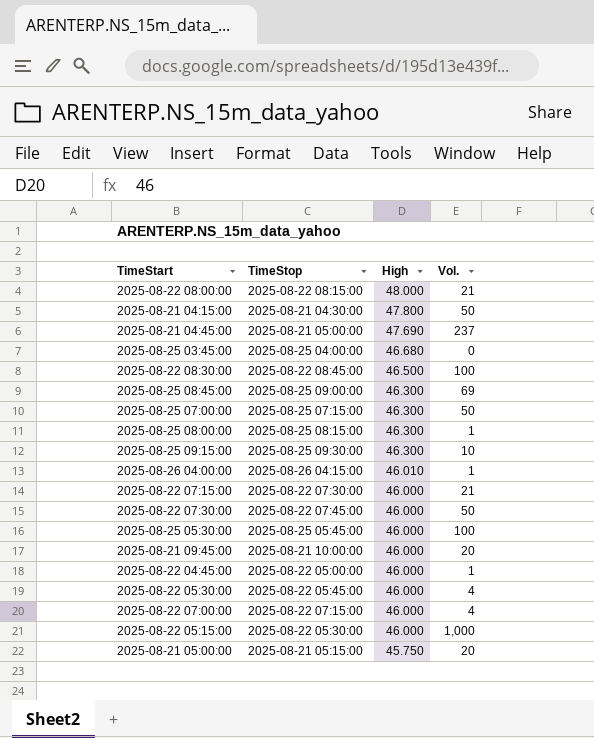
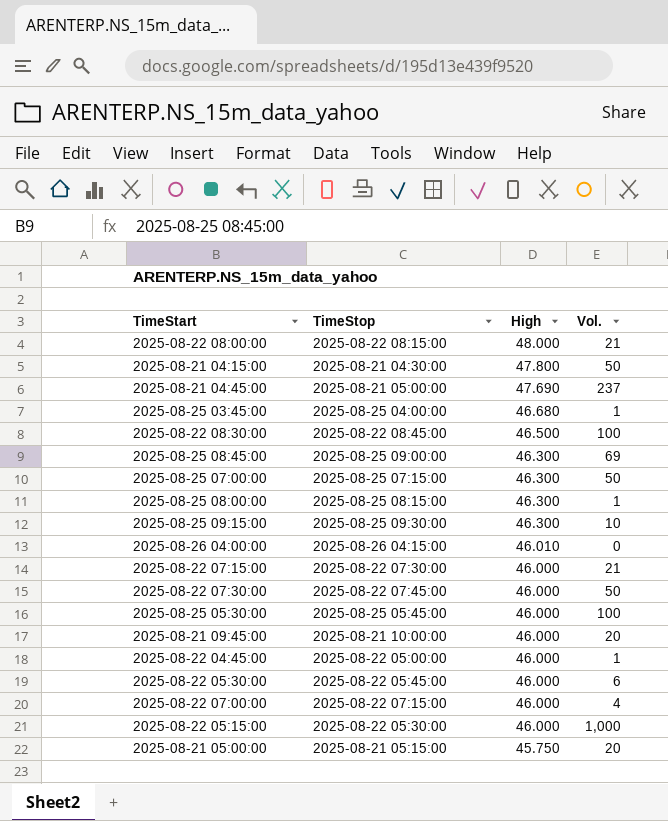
2025-08-25 03:45:00 | Vol.: 0 -> 1
2025-08-26 04:00:00 | Vol.: 1 -> 0
2025-08-22 05:30:00 | Vol.: 4 -> 6

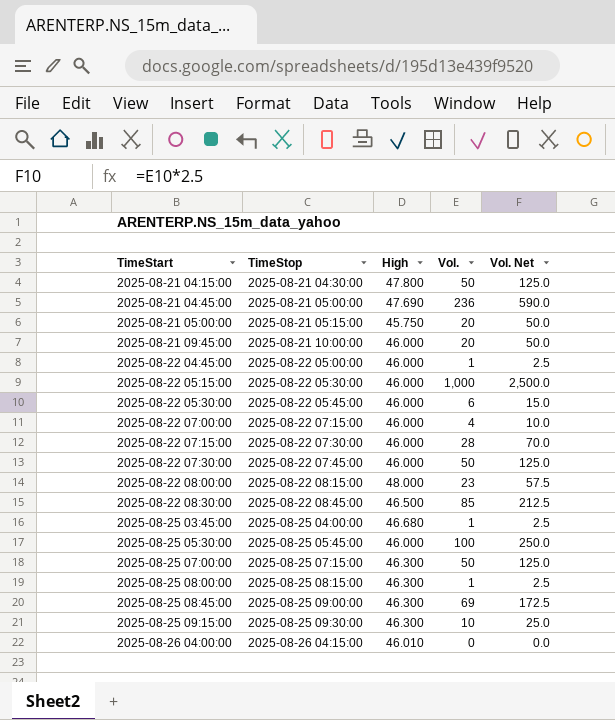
row order: High descending -> TimeStart ascending
column Vol. Net | formula: none -> [Vol.] * 2.5
2025-08-21 04:45:00 | Vol.: 237 -> 236
2025-08-22 07:15:00 | Vol.: 21 -> 28
2025-08-22 08:00:00 | Vol.: 21 -> 23
2025-08-22 08:30:00 | Vol.: 100 -> 85

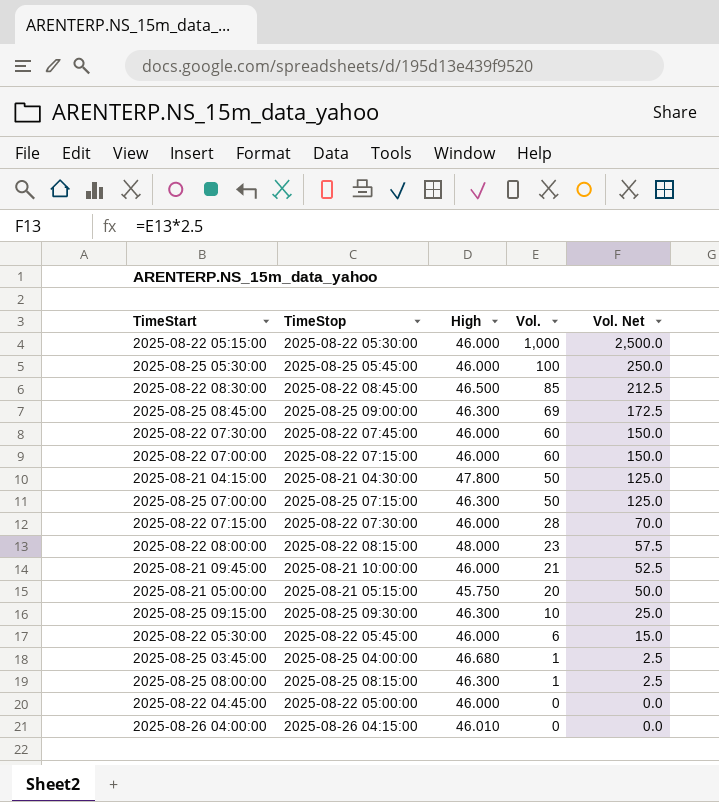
row order: TimeStart ascending -> Vol. descending
row 2025-08-21 04:45:00: 2025-08-21 05:00:00 | 47.690 | 236 | 590.0 -> none
2025-08-22 07:30:00 | Vol.: 50 -> 60
2025-08-22 07:30:00 | Vol. Net: 125.0 -> 150.0
2025-08-22 07:00:00 | Vol.: 4 -> 60
2025-08-22 07:00:00 | Vol. Net: 10.0 -> 150.0
2025-08-21 09:45:00 | Vol.: 20 -> 21
2025-08-21 09:45:00 | Vol. Net: 50.0 -> 52.5
2025-08-22 04:45:00 | Vol.: 1 -> 0
2025-08-22 04:45:00 | Vol. Net: 2.5 -> 0.0

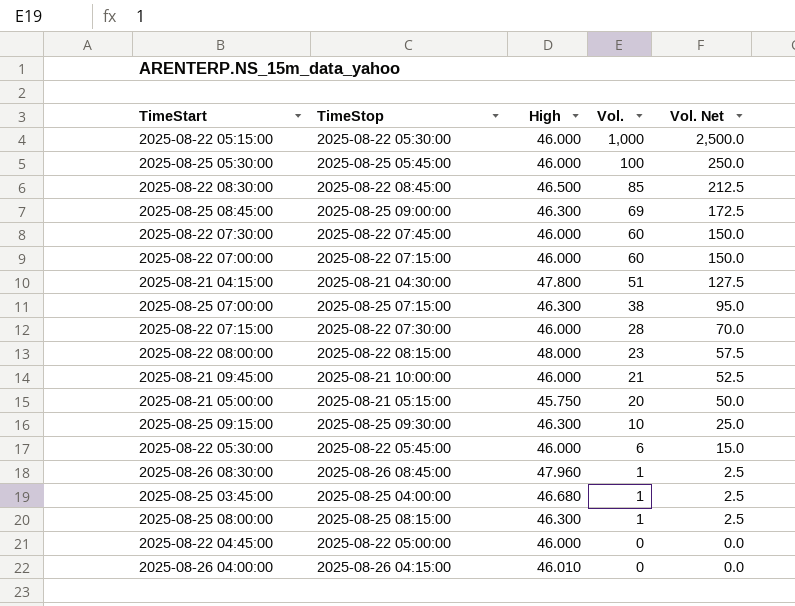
2025-08-21 04:15:00 | Vol.: 50 -> 51
2025-08-21 04:15:00 | Vol. Net: 125.0 -> 127.5
2025-08-25 07:00:00 | Vol.: 50 -> 38
2025-08-25 07:00:00 | Vol. Net: 125.0 -> 95.0
row 2025-08-26 08:30:00: none -> 2025-08-26 08:45:00 | 47.960 | 1 | 2.5

